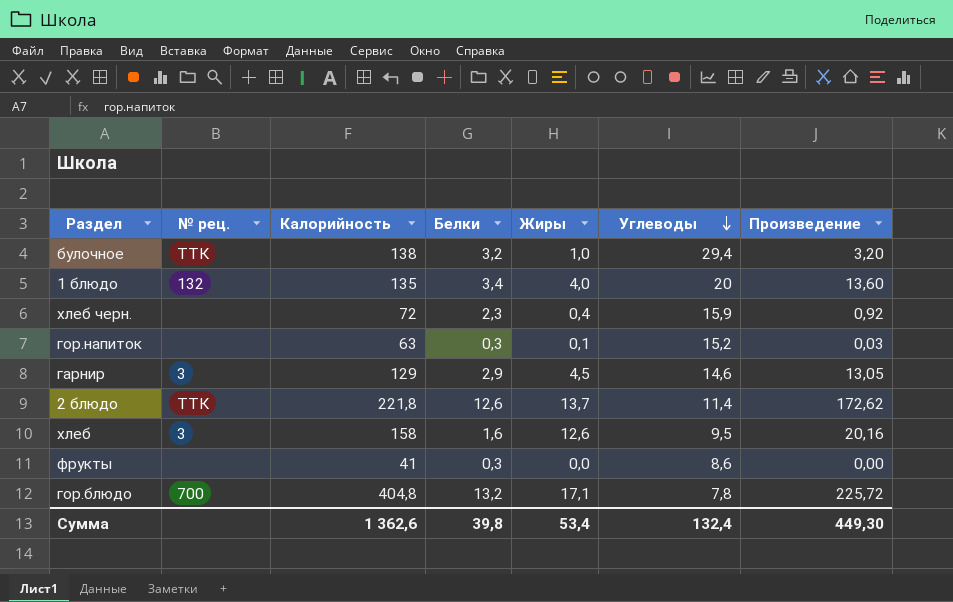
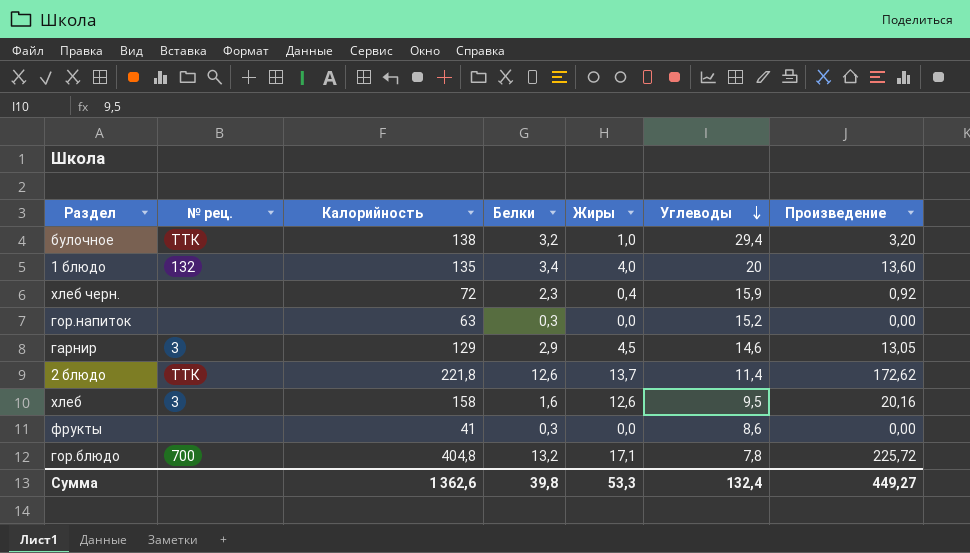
гор.напиток | Жиры: 0,1 -> 0,0
гор.напиток | Произведение: 0,03 -> 0,00
Сумма | Жиры: 53,4 -> 53,3
Сумма | Произведение: 449,30 -> 449,27

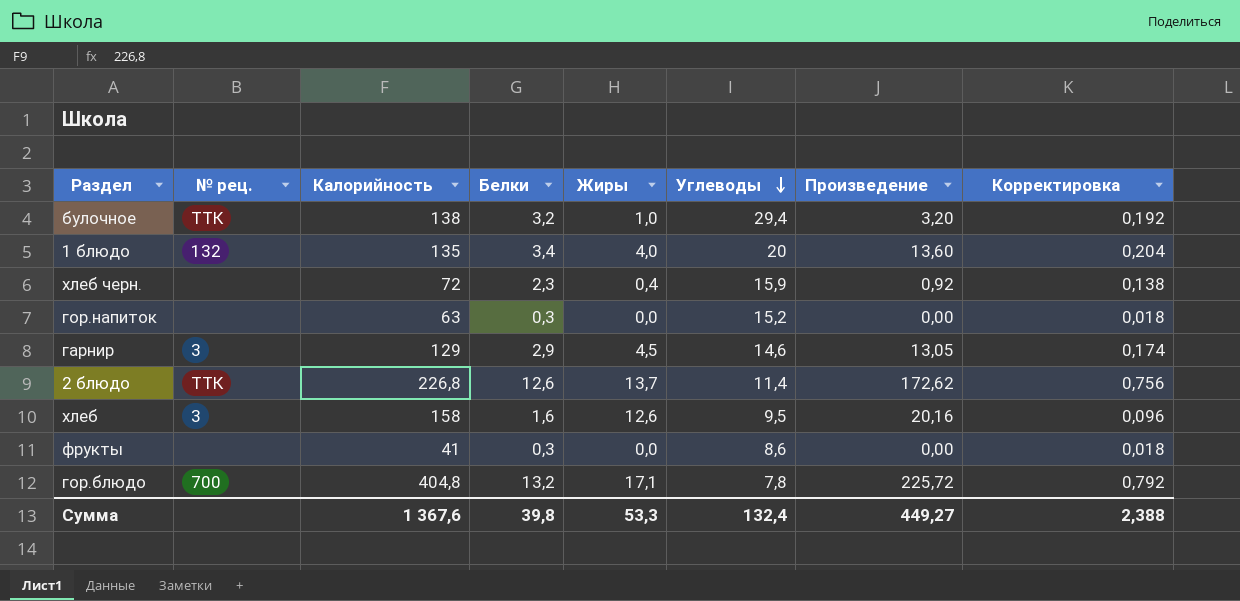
column Корректировка | formula: none -> [Белки] * 0,06
2 блюдо | Калорийность: 221,8 -> 226,8
Сумма | Калорийность: 1 362,6 -> 1 367,6

